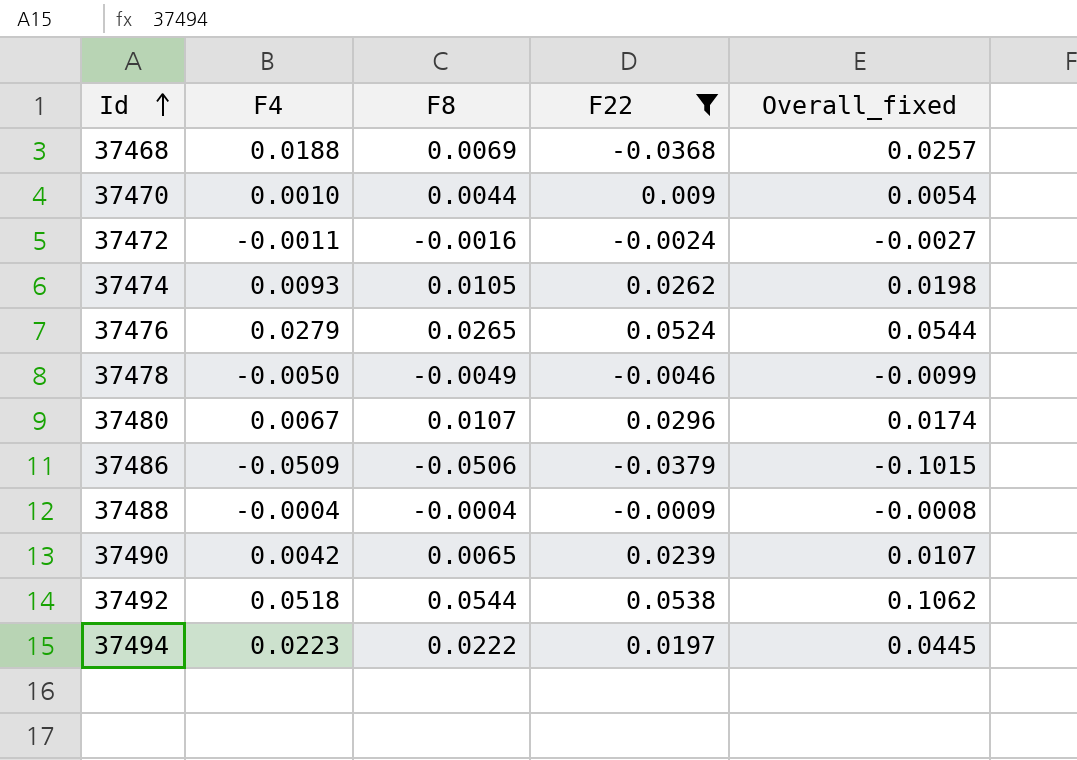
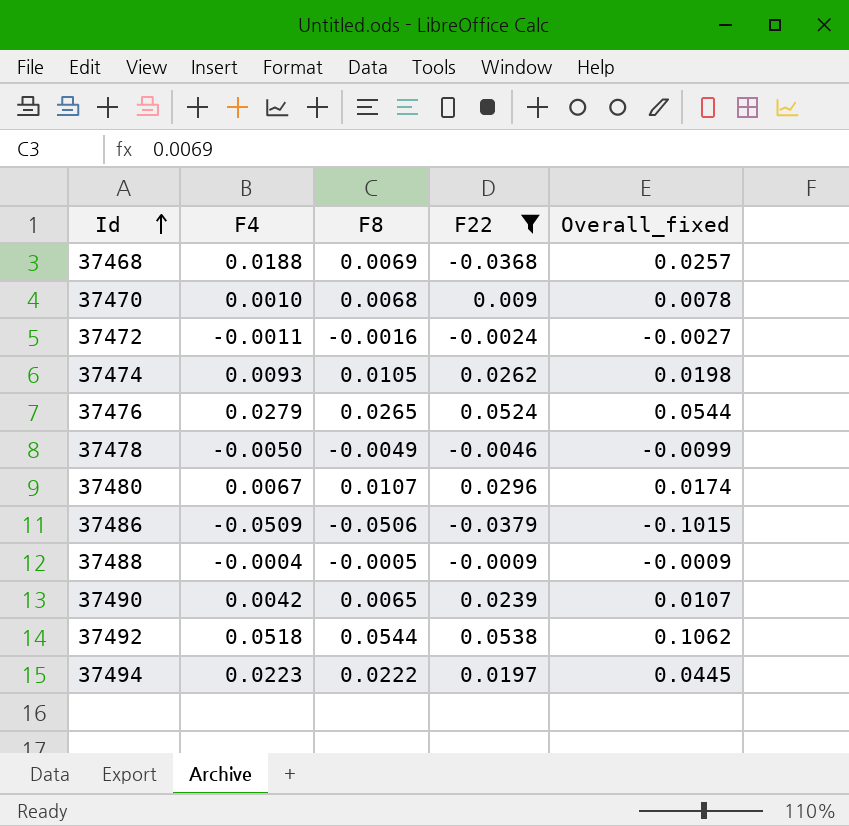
37470 | F8: 0.0044 -> 0.0068
37470 | Overall_fixed: 0.0054 -> 0.0078
37488 | F8: -0.0004 -> -0.0005
37488 | Overall_fixed: -0.0008 -> -0.0009

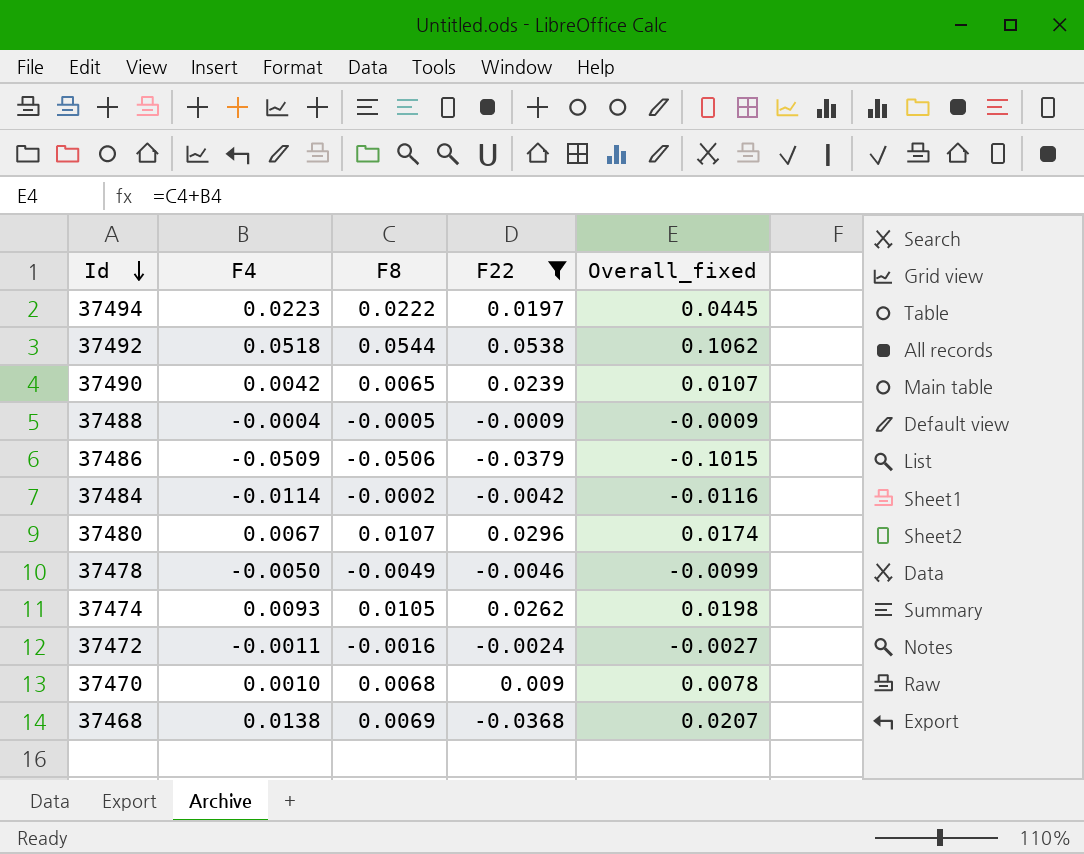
row order: Id ascending -> Id descending
row 37476: 0.0279 | 0.0265 | 0.0524 | 0.0544 -> none
row 37484: none -> -0.0114 | -0.0002 | -0.0042 | -0.0116
37468 | F4: 0.0188 -> 0.0138
37468 | Overall_fixed: 0.0257 -> 0.0207

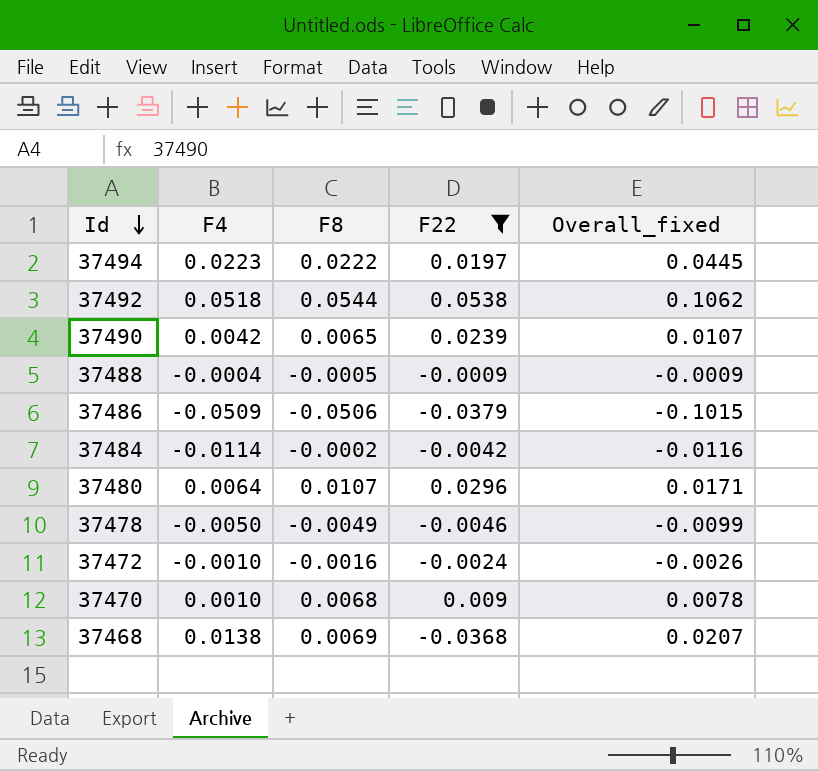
row 37474: 0.0093 | 0.0105 | 0.0262 | 0.0198 -> none
37480 | F4: 0.0067 -> 0.0064
37480 | Overall_fixed: 0.0174 -> 0.0171
37472 | F4: -0.0011 -> -0.0010
37472 | Overall_fixed: -0.0027 -> -0.0026

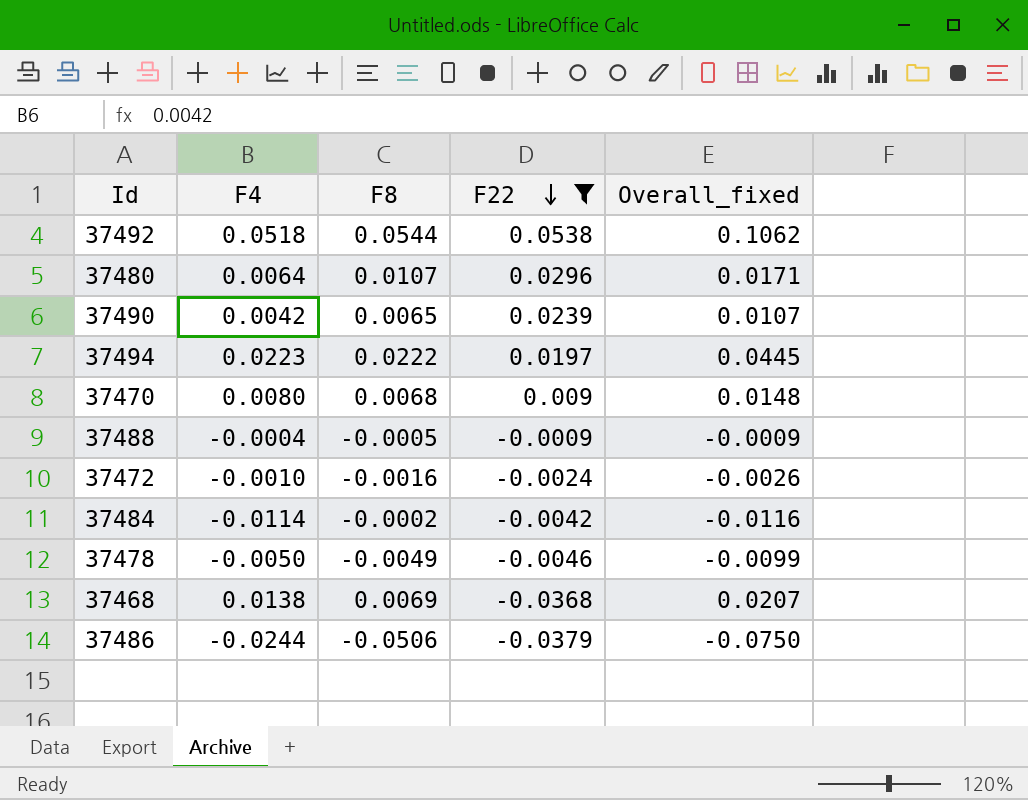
row order: Id descending -> F22 descending
37470 | F4: 0.0010 -> 0.0080
37470 | Overall_fixed: 0.0078 -> 0.0148
37486 | F4: -0.0509 -> -0.0244
37486 | Overall_fixed: -0.1015 -> -0.0750

